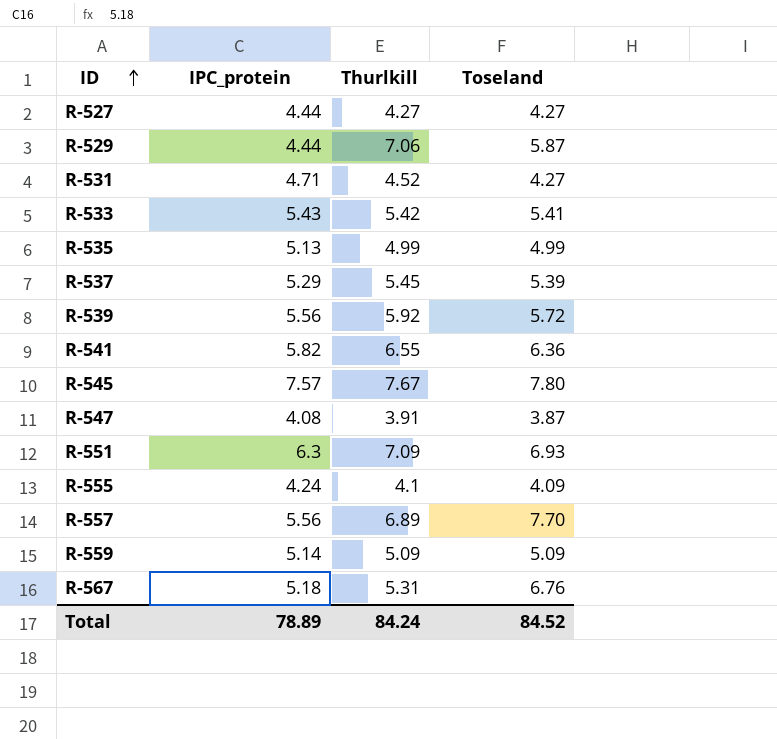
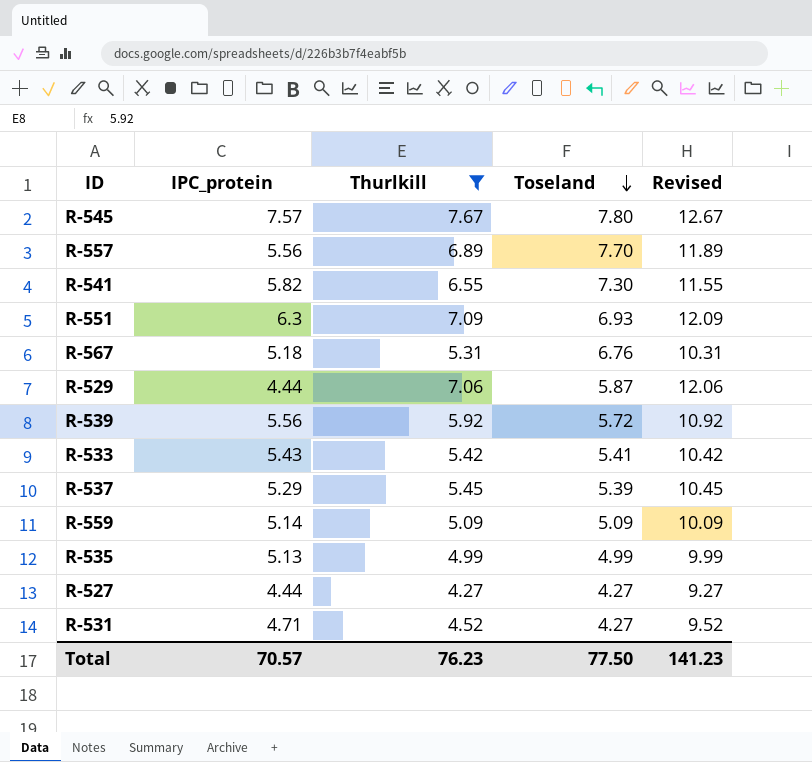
filter: none -> Thurlkill >= 4.27
row order: ID ascending -> Toseland descending
column Revised | formula: none -> [Thurlkill] + 5
R-541 | Toseland: 6.36 -> 7.30
Total | IPC_protein: 78.89 -> 70.57
Total | Thurlkill: 84.24 -> 76.23
Total | Toseland: 84.52 -> 77.50

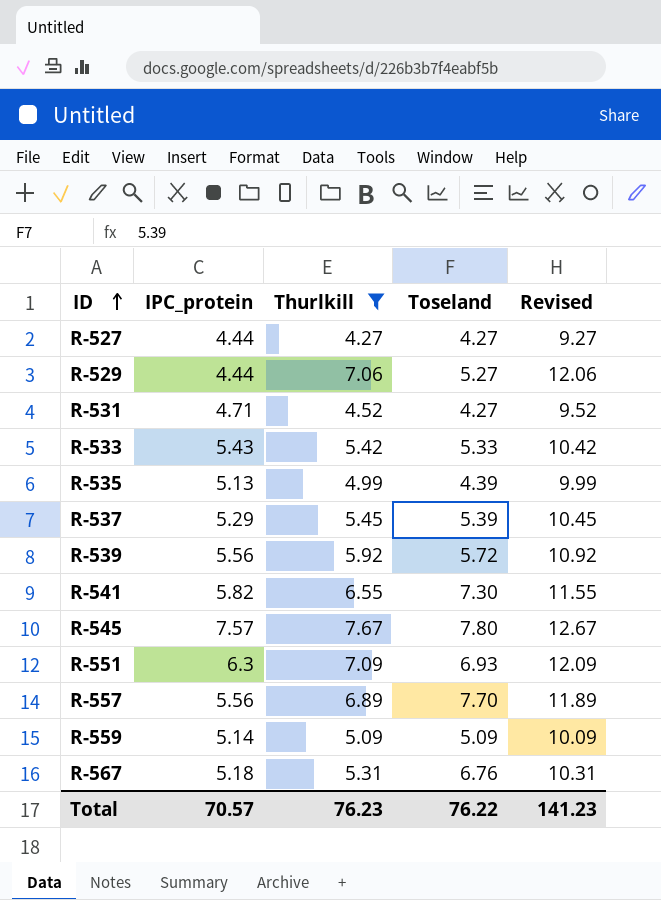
row order: Toseland descending -> ID ascending
R-529 | Toseland: 5.87 -> 5.27
R-533 | Toseland: 5.41 -> 5.33
R-535 | Toseland: 4.99 -> 4.39
Total | Toseland: 77.50 -> 76.22

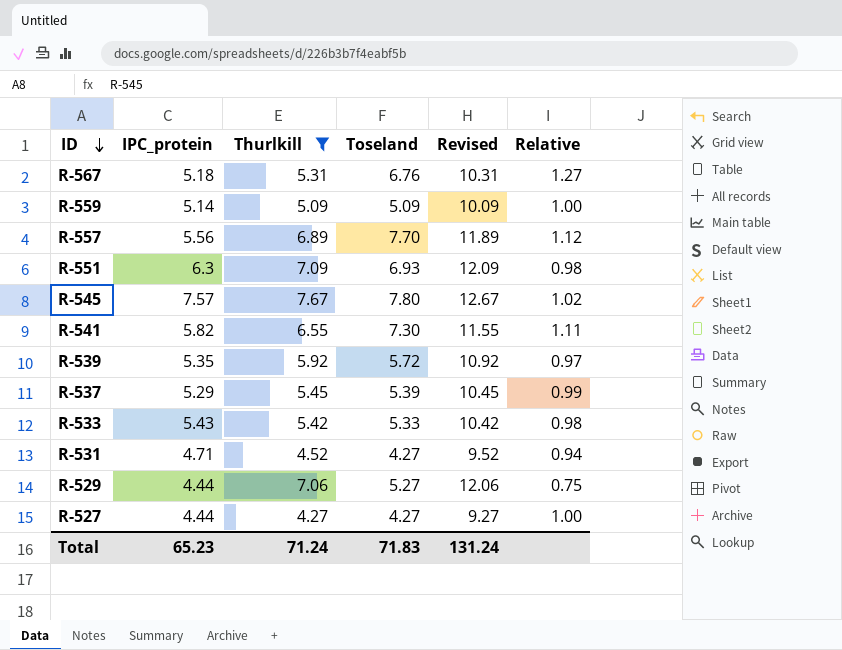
row order: ID ascending -> ID descending
column Relative | formula: none -> [Toseland] / [Thurlkill]
row R-535: 5.13 | 4.99 | 4.39 | 9.99 -> none
R-539 | IPC_protein: 5.56 -> 5.35
Total | IPC_protein: 70.57 -> 65.23
Total | Thurlkill: 76.23 -> 71.24
Total | Toseland: 76.22 -> 71.83
Total | Revised: 141.23 -> 131.24

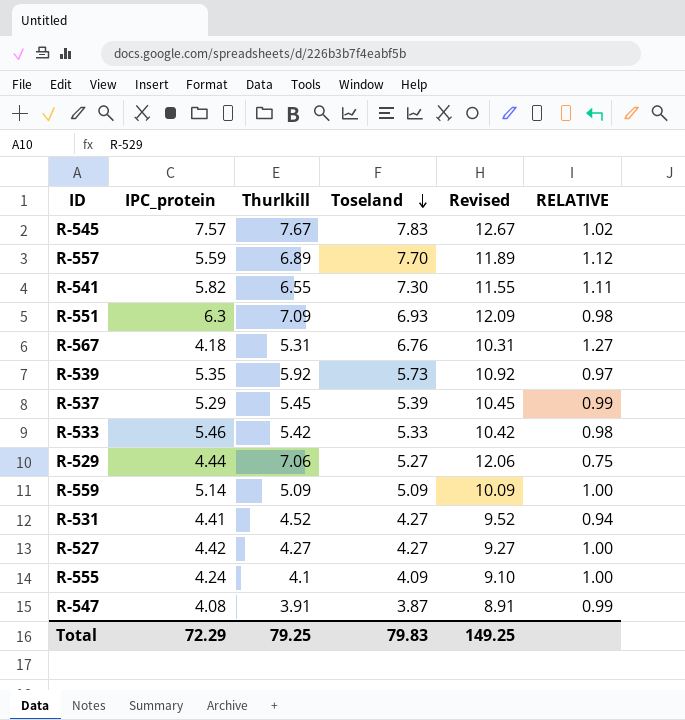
filter: Thurlkill >= 4.27 -> none
row order: ID descending -> Toseland descending
column name: Relative -> RELATIVE
R-545 | Toseland: 7.80 -> 7.83
R-557 | IPC_protein: 5.56 -> 5.59
R-567 | IPC_protein: 5.18 -> 4.18
R-539 | Toseland: 5.72 -> 5.73
R-533 | IPC_protein: 5.43 -> 5.46
R-531 | IPC_protein: 4.71 -> 4.41
R-527 | IPC_protein: 4.44 -> 4.42
Total | IPC_protein: 65.23 -> 72.29
Total | Thurlkill: 71.24 -> 79.25
Total | Toseland: 71.83 -> 79.83
Total | Revised: 131.24 -> 149.25

